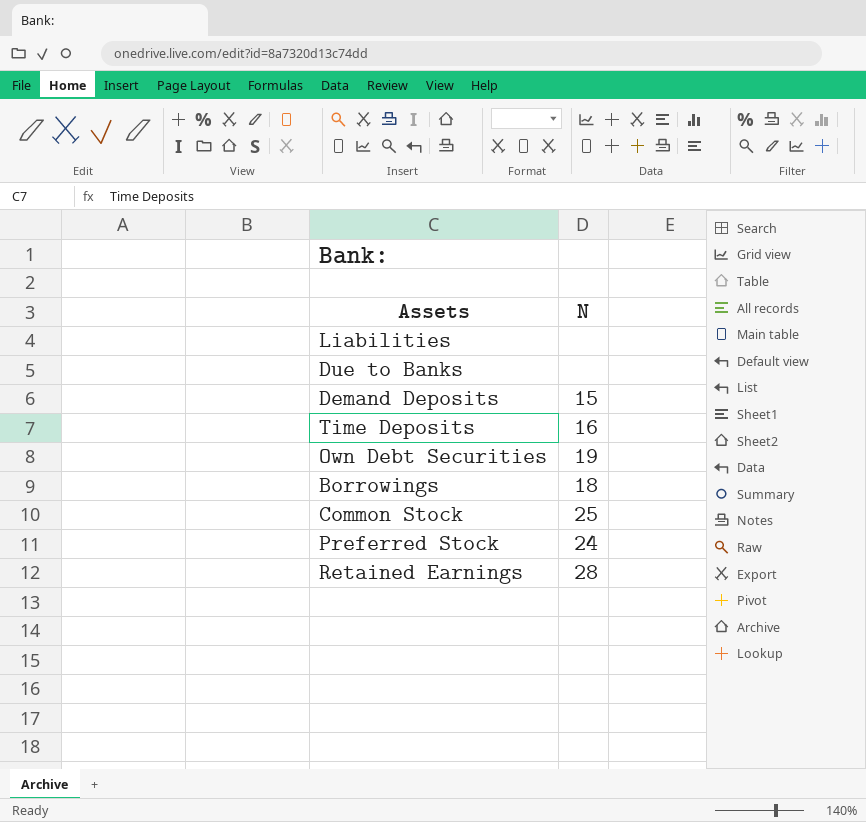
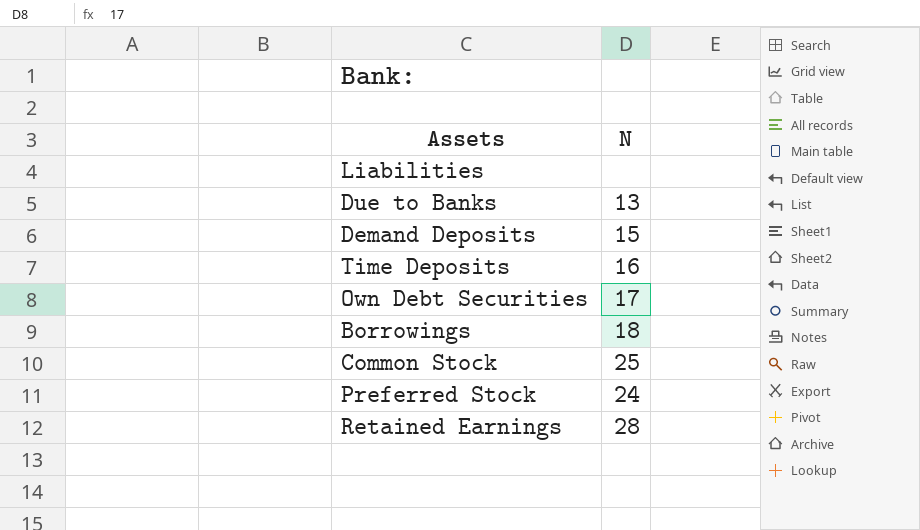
Due to Banks | N: none -> 13
Own Debt Securities | N: 19 -> 17

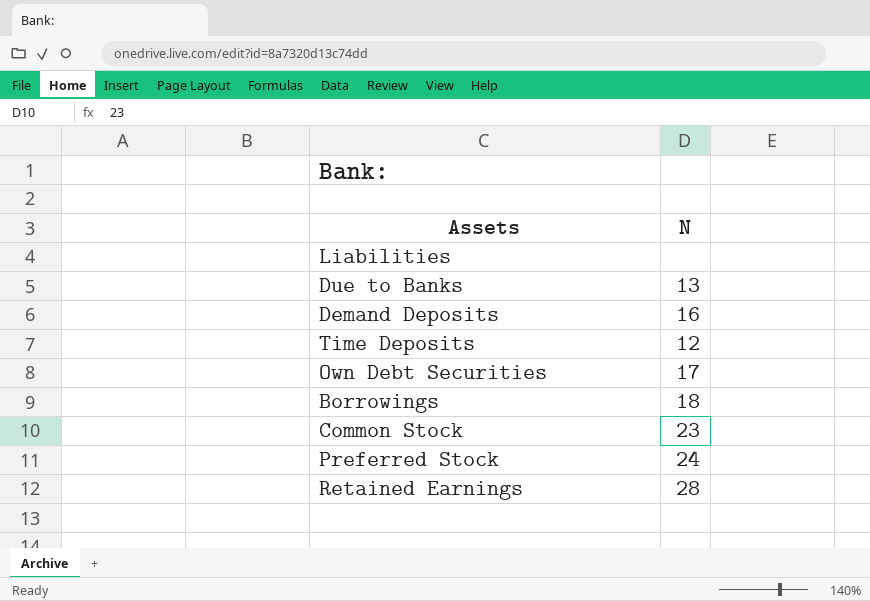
Demand Deposits | N: 15 -> 16
Time Deposits | N: 16 -> 12
Common Stock | N: 25 -> 23

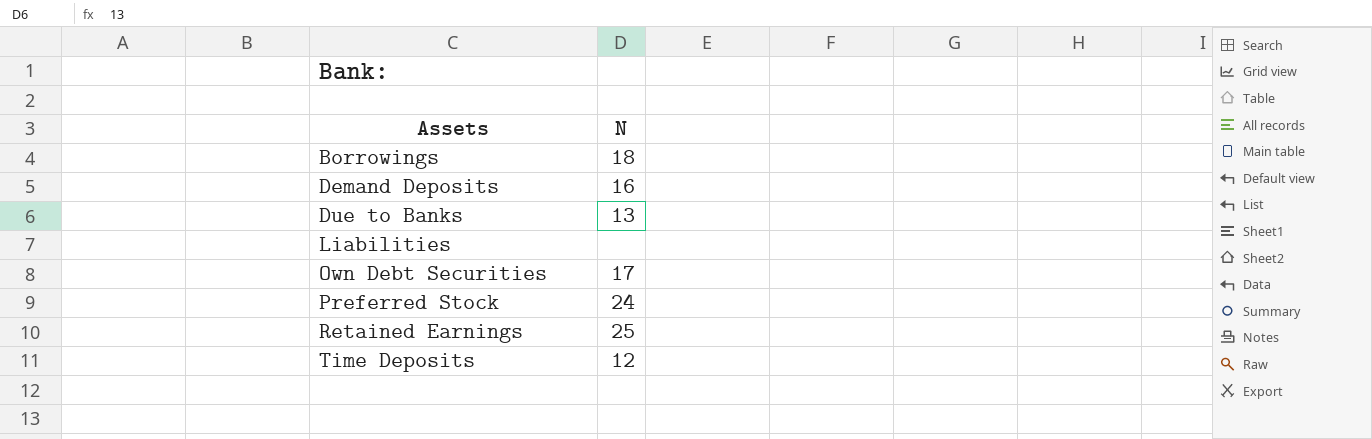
row order: none -> Assets ascending
row Common Stock: 23 -> none
Retained Earnings | N: 28 -> 25

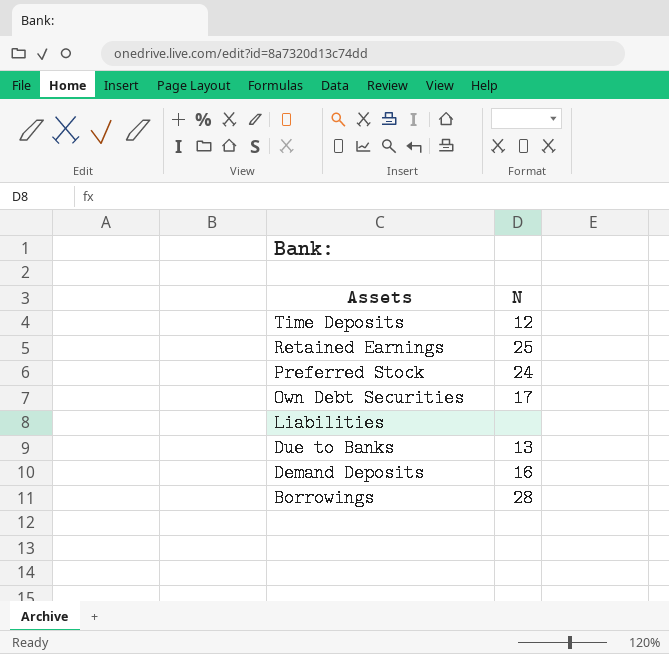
row order: Assets ascending -> Assets descending
Borrowings | N: 18 -> 28

